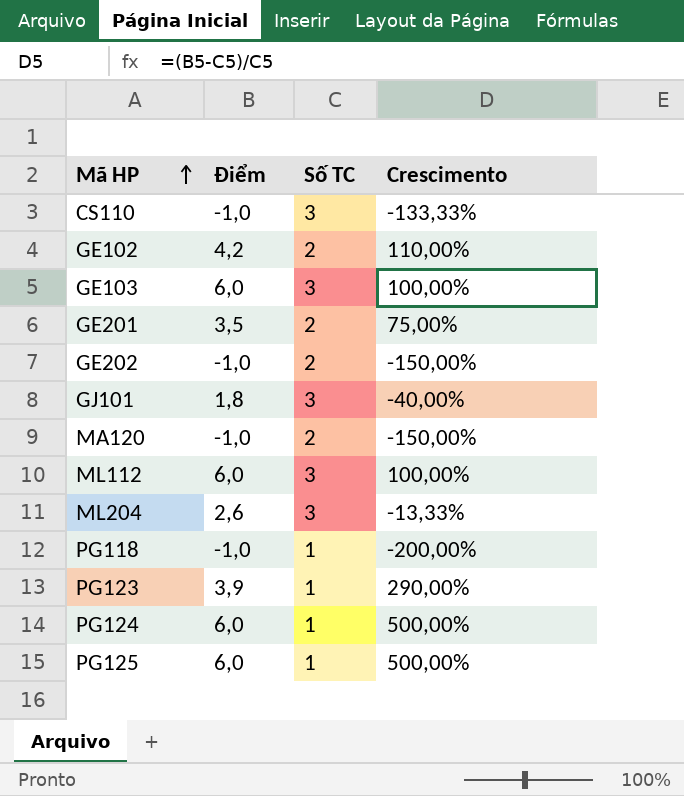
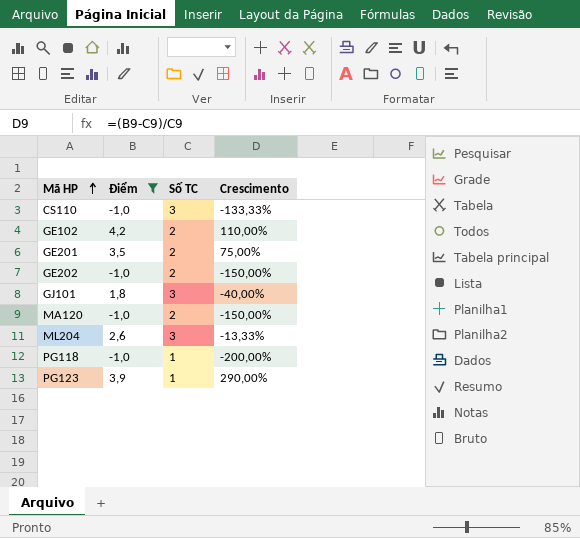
filter: none -> Điểm != 6,0

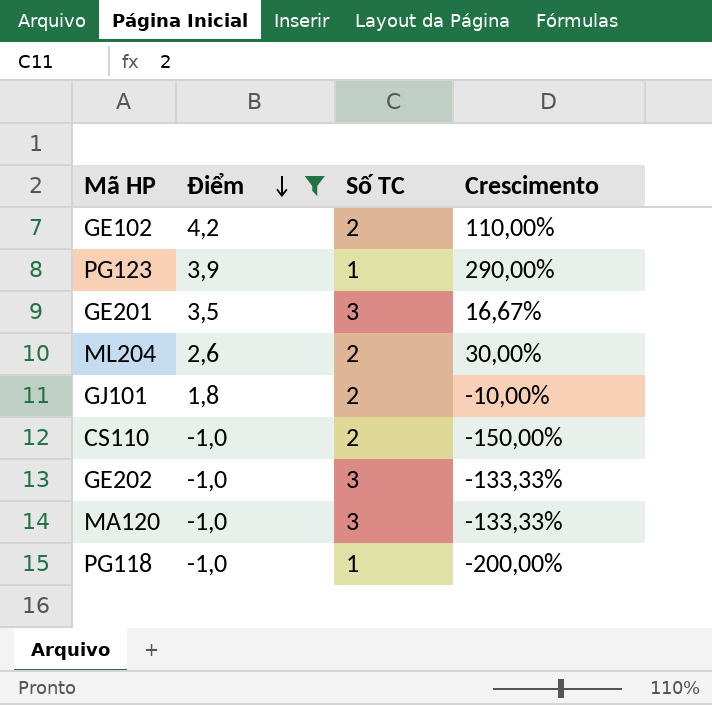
row order: Mã HP ascending -> Điểm descending
GE201 | Số TC: 2 -> 3
GE201 | Crescimento: 75,00% -> 16,67%
ML204 | Số TC: 3 -> 2
ML204 | Crescimento: -13,33% -> 30,00%
GJ101 | Số TC: 3 -> 2
GJ101 | Crescimento: -40,00% -> -10,00%
CS110 | Số TC: 3 -> 2
CS110 | Crescimento: -133,33% -> -150,00%
GE202 | Số TC: 2 -> 3
GE202 | Crescimento: -150,00% -> -133,33%
MA120 | Số TC: 2 -> 3
MA120 | Crescimento: -150,00% -> -133,33%

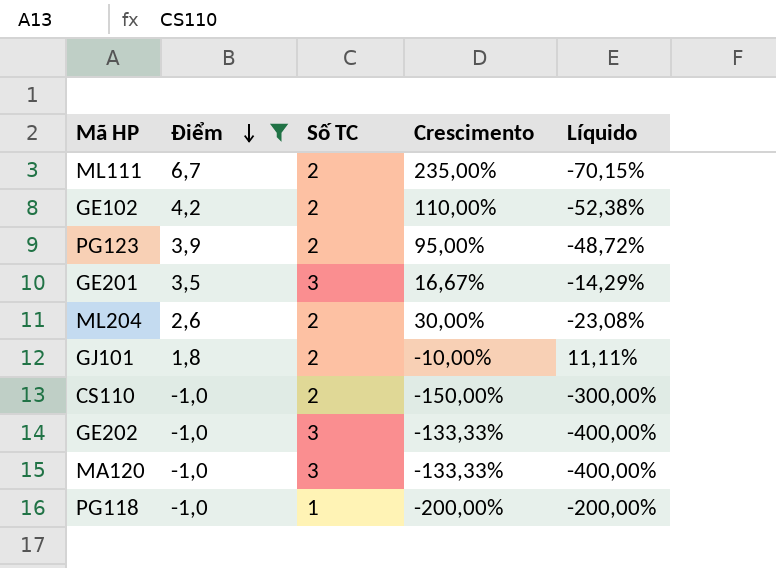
column Líquido | formula: none -> ([Số TC] - [Điểm]) / [Điểm]
row ML111: none -> 6,7 | 2 | 235,00% | -70,15%
PG123 | Số TC: 1 -> 2
PG123 | Crescimento: 290,00% -> 95,00%

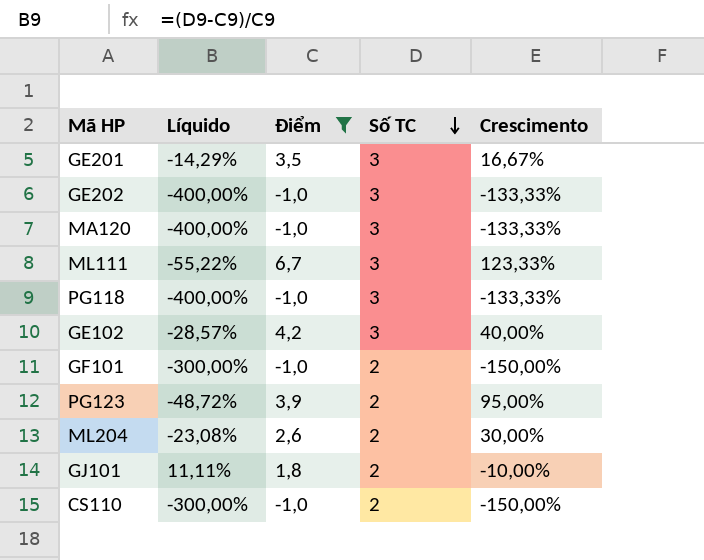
row order: Điểm descending -> Số TC descending
column Líquido | position: 5 -> 2
ML111 | Líquido: -70,15% -> -55,22%
ML111 | Số TC: 2 -> 3
ML111 | Crescimento: 235,00% -> 123,33%
PG118 | Líquido: -200,00% -> -400,00%
PG118 | Số TC: 1 -> 3
PG118 | Crescimento: -200,00% -> -133,33%
GE102 | Líquido: -52,38% -> -28,57%
GE102 | Số TC: 2 -> 3
GE102 | Crescimento: 110,00% -> 40,00%
row GF101: none -> -300,00% | -1,0 | 2 | -150,00%

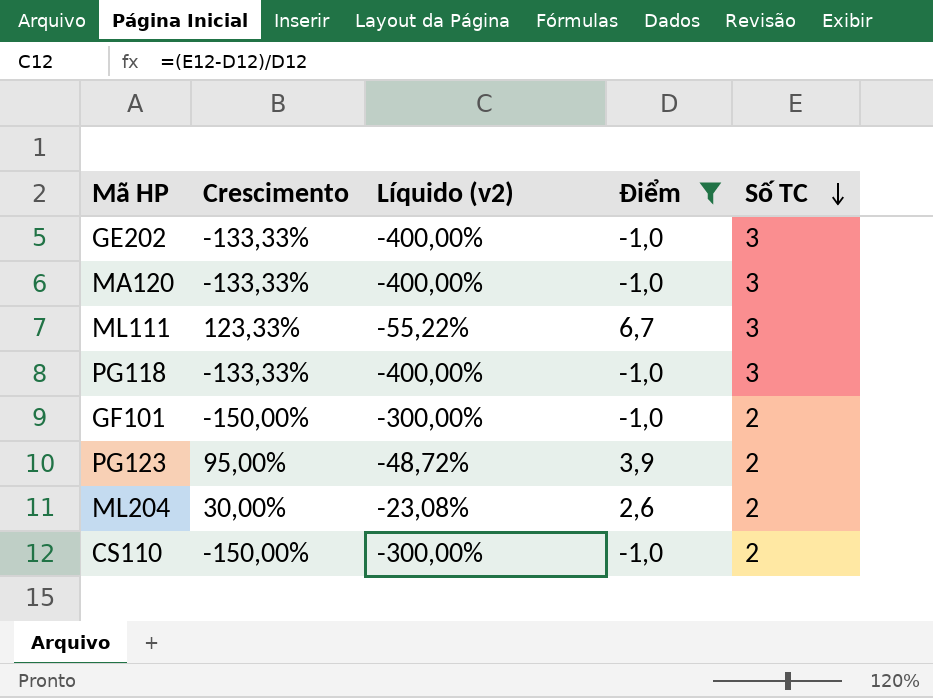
column Crescimento | position: 5 -> 2
column name: Líquido -> Líquido (v2)
row GE201: -14,29% | 3,5 | 3 | 16,67% -> none
row GE102: -28,57% | 4,2 | 3 | 40,00% -> none
row GJ101: 11,11% | 1,8 | 2 | -10,00% -> none

